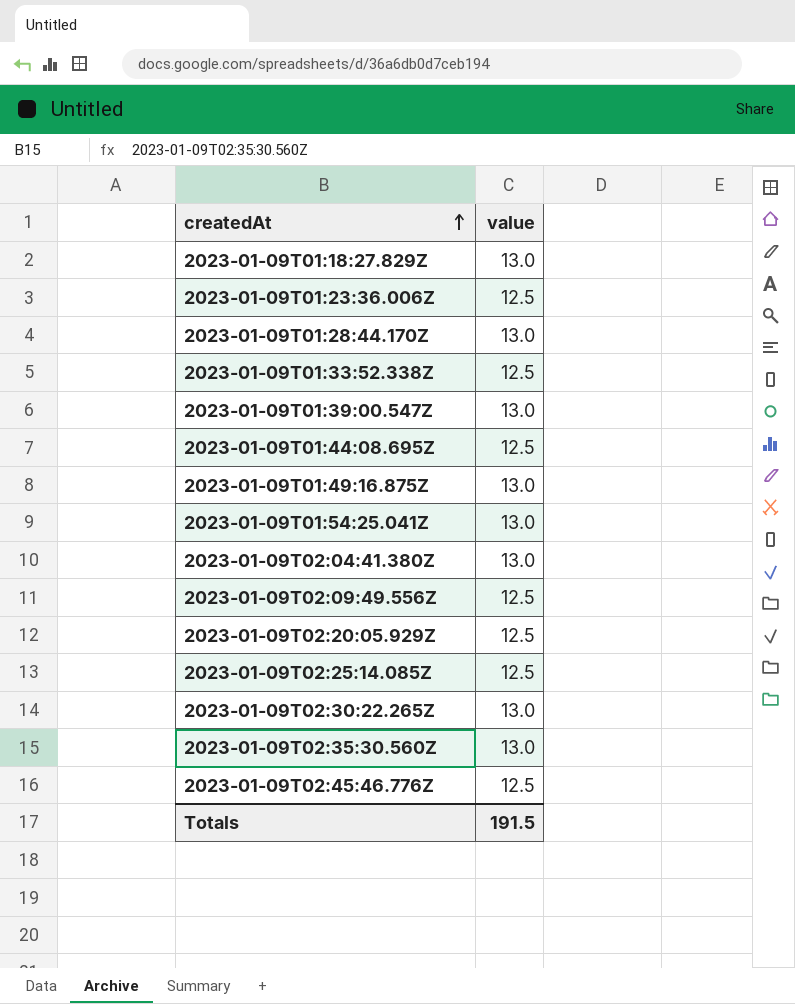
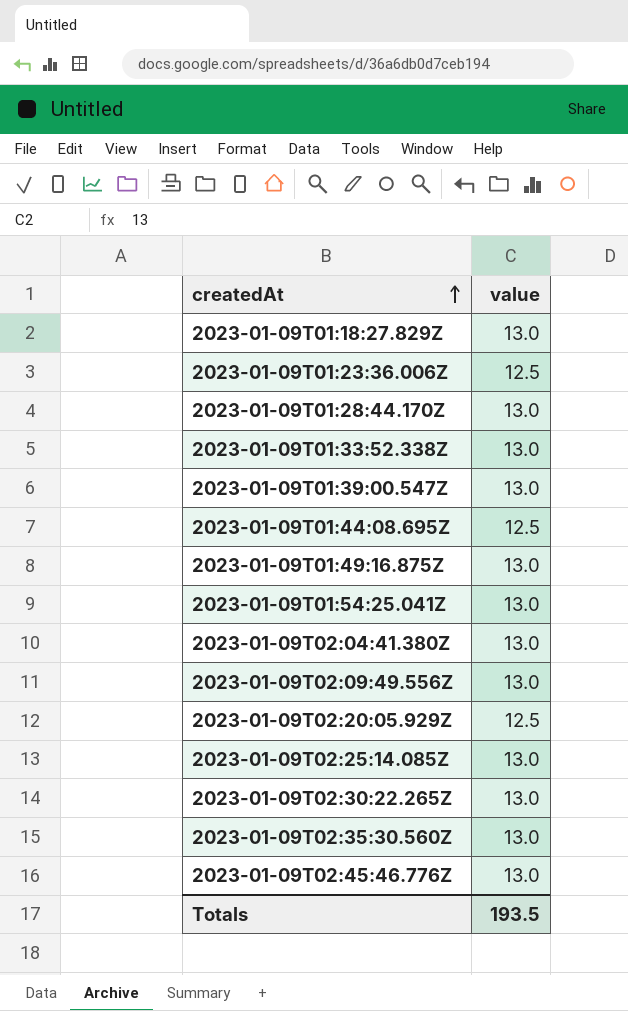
2023-01-09T01:33:52.338Z | value: 12.5 -> 13.0
2023-01-09T02:09:49.556Z | value: 12.5 -> 13.0
2023-01-09T02:25:14.085Z | value: 12.5 -> 13.0
2023-01-09T02:45:46.776Z | value: 12.5 -> 13.0
Totals | value: 191.5 -> 193.5

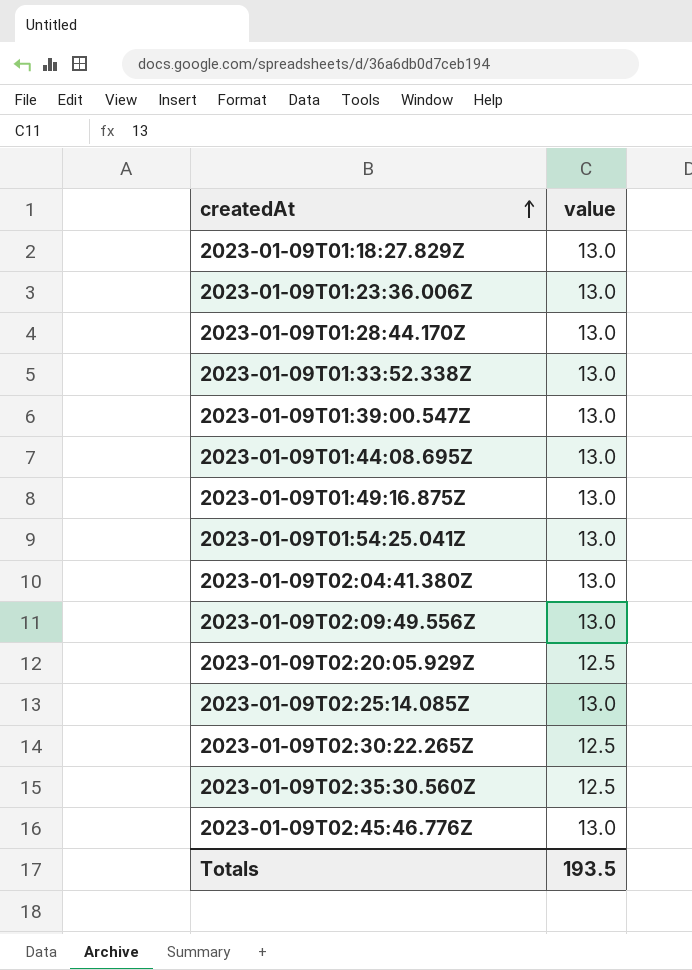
2023-01-09T01:23:36.006Z | value: 12.5 -> 13.0
2023-01-09T01:44:08.695Z | value: 12.5 -> 13.0
2023-01-09T02:30:22.265Z | value: 13.0 -> 12.5
2023-01-09T02:35:30.560Z | value: 13.0 -> 12.5

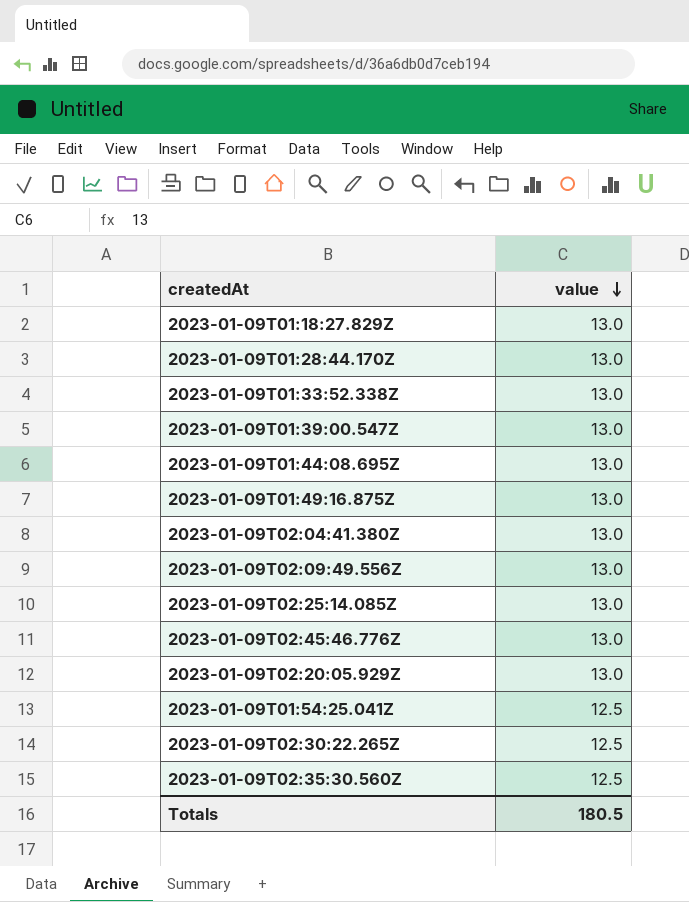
row order: createdAt ascending -> value descending
row 2023-01-09T01:23:36.006Z: 13.0 -> none
2023-01-09T02:20:05.929Z | value: 12.5 -> 13.0
2023-01-09T01:54:25.041Z | value: 13.0 -> 12.5
Totals | value: 193.5 -> 180.5

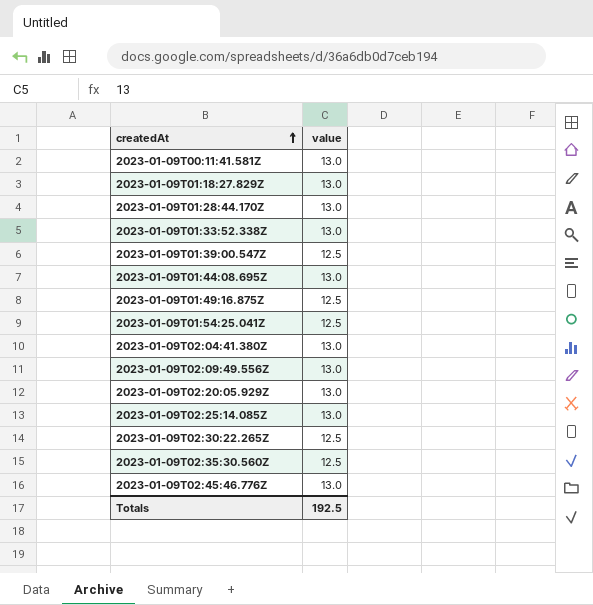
row order: value descending -> createdAt ascending
row 2023-01-09T00:11:41.581Z: none -> 13.0
2023-01-09T01:39:00.547Z | value: 13.0 -> 12.5
2023-01-09T01:49:16.875Z | value: 13.0 -> 12.5
Totals | value: 180.5 -> 192.5

